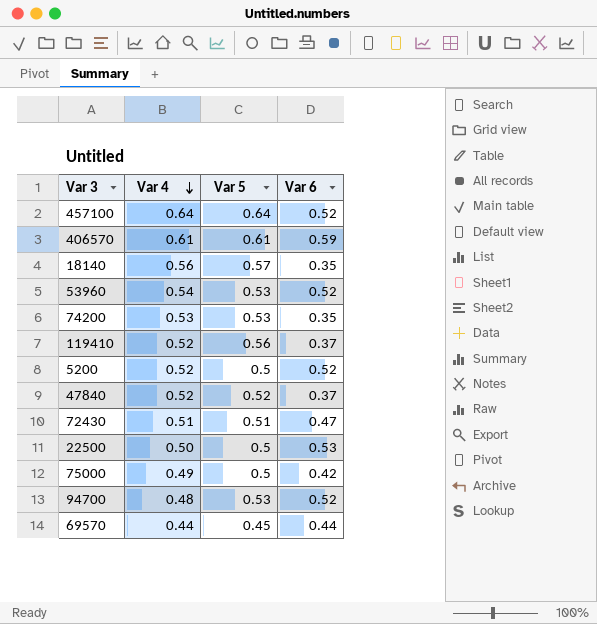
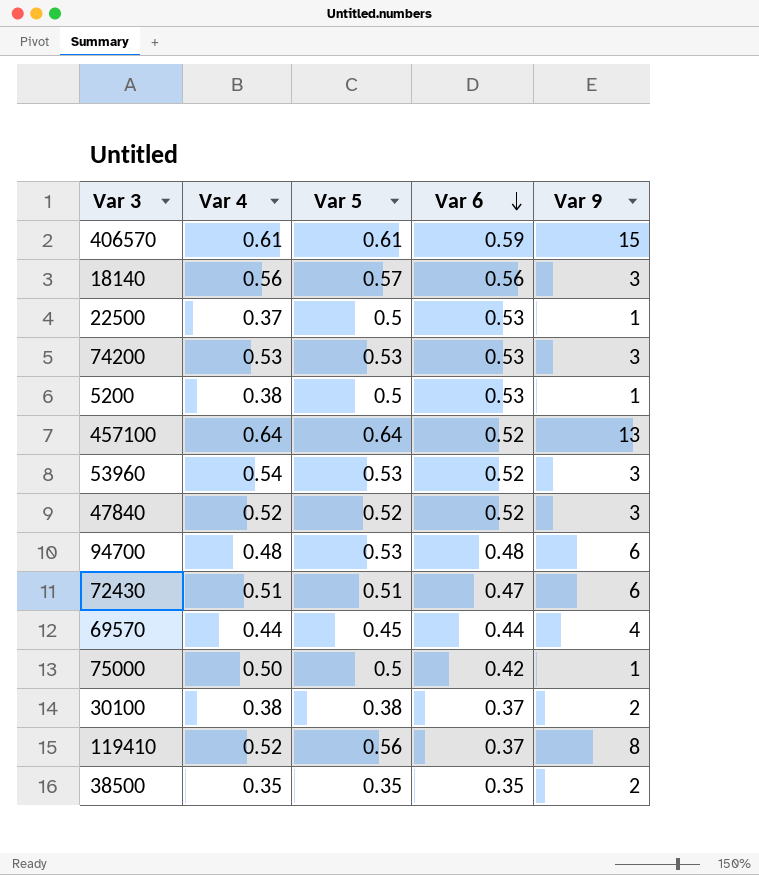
row order: Var 4 descending -> Var 6 descending
column Var 9 | position: none -> 5
18140 | Var 6: 0.35 -> 0.56
22500 | Var 4: 0.50 -> 0.37
74200 | Var 6: 0.35 -> 0.53
5200 | Var 4: 0.52 -> 0.38
5200 | Var 6: 0.52 -> 0.53
47840 | Var 6: 0.37 -> 0.52
94700 | Var 6: 0.52 -> 0.48
75000 | Var 4: 0.49 -> 0.50
row 30100: none -> 0.38 | 0.38 | 0.37 | 2
row 38500: none -> 0.35 | 0.35 | 0.35 | 2

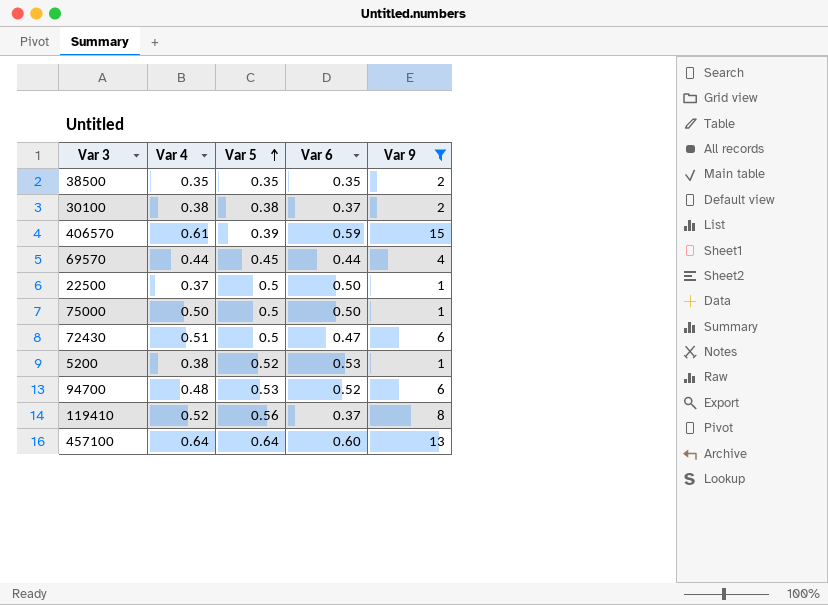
filter: none -> Var 9 != 3
row order: Var 6 descending -> Var 5 ascending
406570 | Var 5: 0.61 -> 0.39
22500 | Var 6: 0.53 -> 0.50
75000 | Var 6: 0.42 -> 0.50
72430 | Var 5: 0.51 -> 0.5
5200 | Var 5: 0.5 -> 0.52
94700 | Var 6: 0.48 -> 0.52
457100 | Var 6: 0.52 -> 0.60

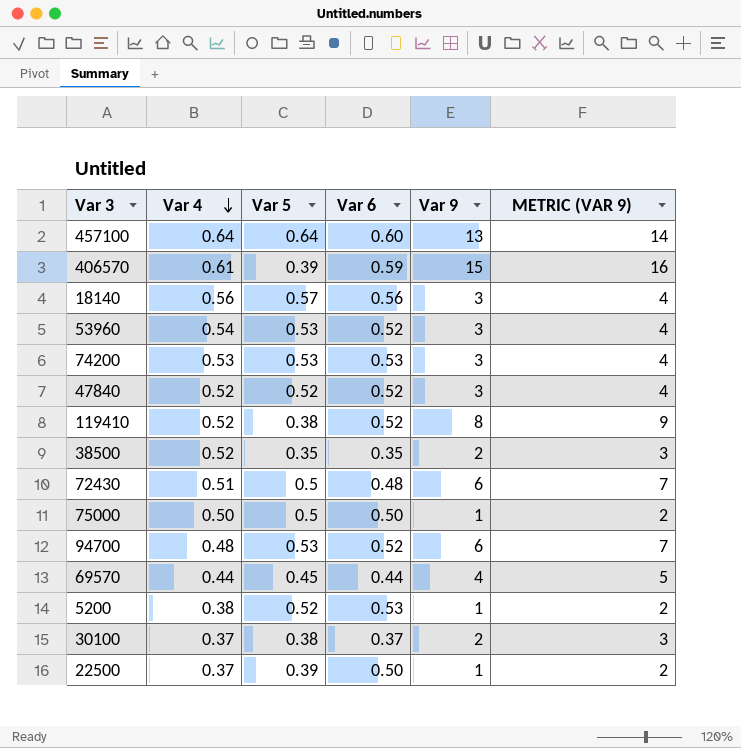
filter: Var 9 != 3 -> none
row order: Var 5 ascending -> Var 4 descending
column METRIC (VAR 9) | formula: none -> [Var 9] + 1
119410 | Var 5: 0.56 -> 0.38
119410 | Var 6: 0.37 -> 0.52
38500 | Var 4: 0.35 -> 0.52
72430 | Var 6: 0.47 -> 0.48
30100 | Var 4: 0.38 -> 0.37
22500 | Var 5: 0.5 -> 0.39

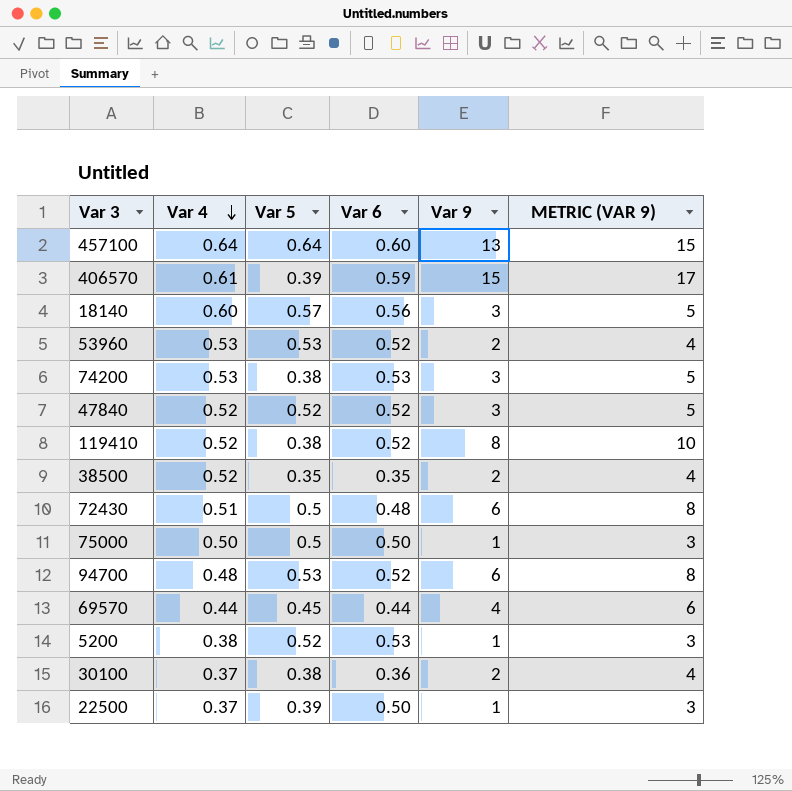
column METRIC (VAR 9) | formula: [Var 9] + 1 -> [Var 9] + 2
18140 | Var 4: 0.56 -> 0.60
53960 | Var 4: 0.54 -> 0.53
53960 | Var 9: 3 -> 2
74200 | Var 5: 0.53 -> 0.38
30100 | Var 6: 0.37 -> 0.36

